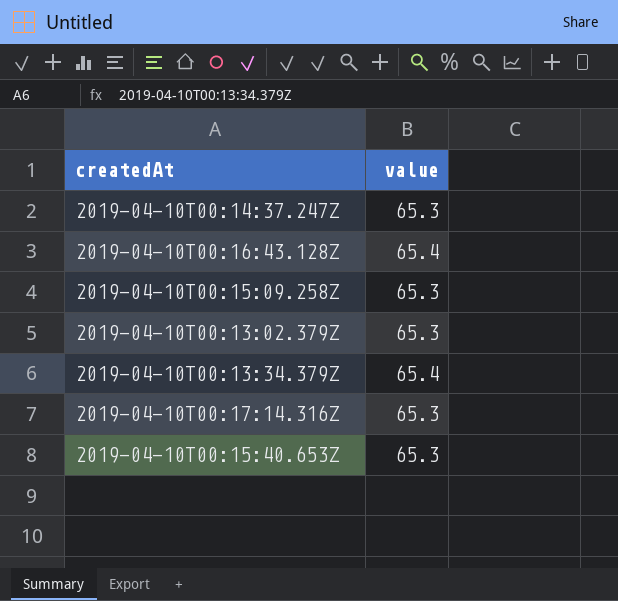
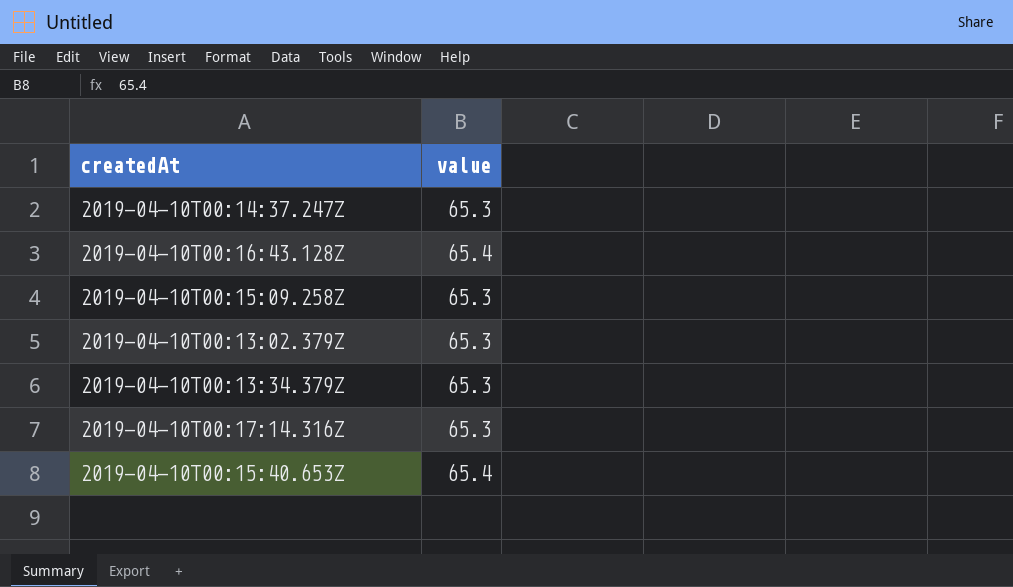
2019-04-10T00:13:34.379Z | value: 65.4 -> 65.3
2019-04-10T00:15:40.653Z | value: 65.3 -> 65.4

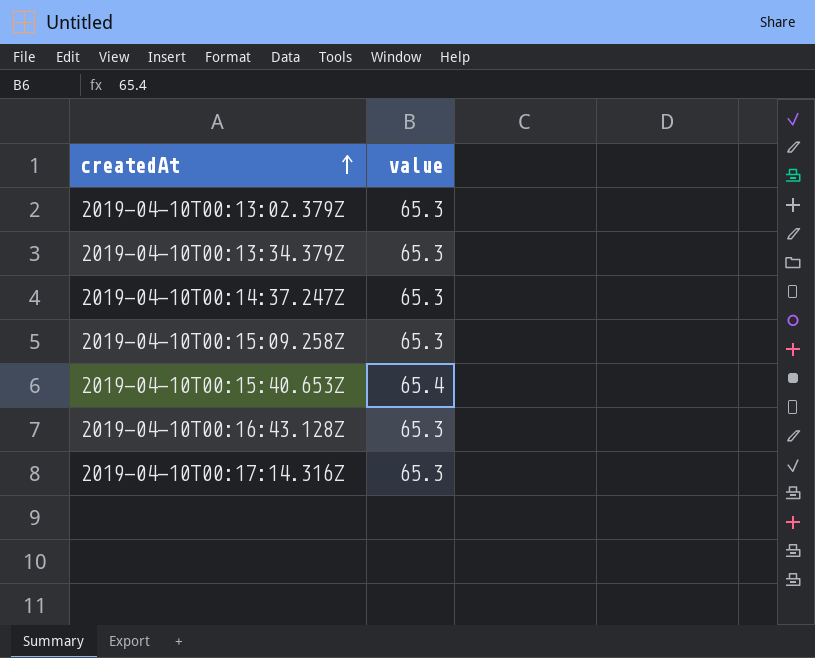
row order: none -> createdAt ascending
2019-04-10T00:16:43.128Z | value: 65.4 -> 65.3

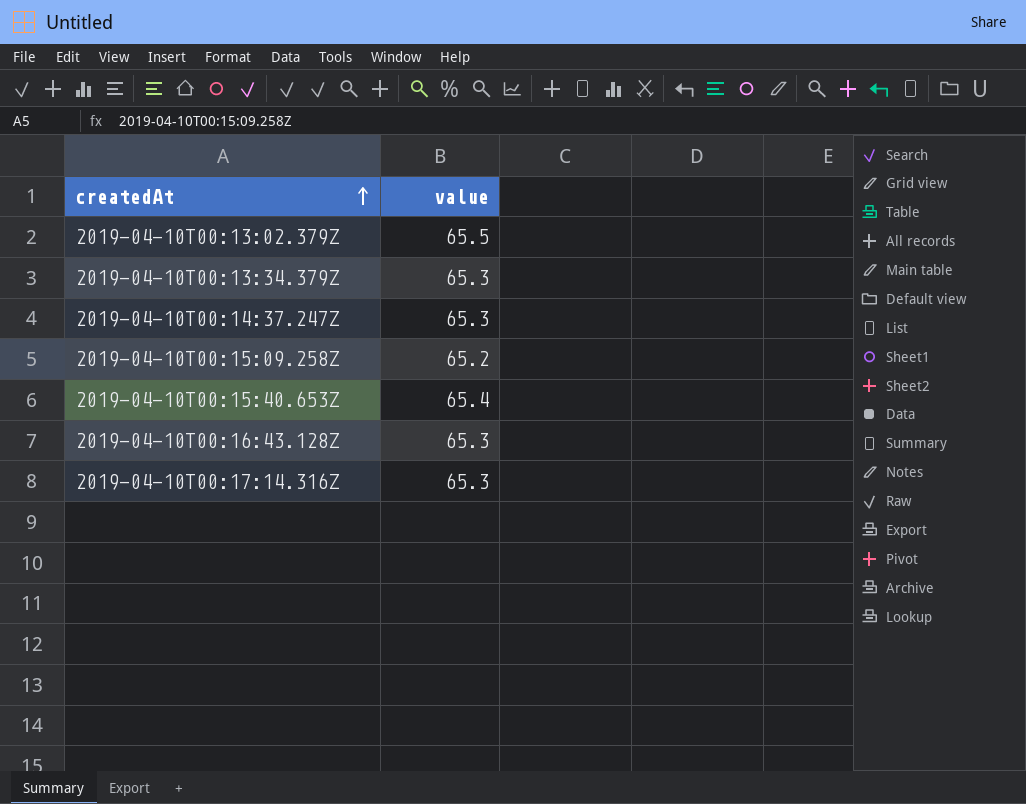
2019-04-10T00:13:02.379Z | value: 65.3 -> 65.5
2019-04-10T00:15:09.258Z | value: 65.3 -> 65.2

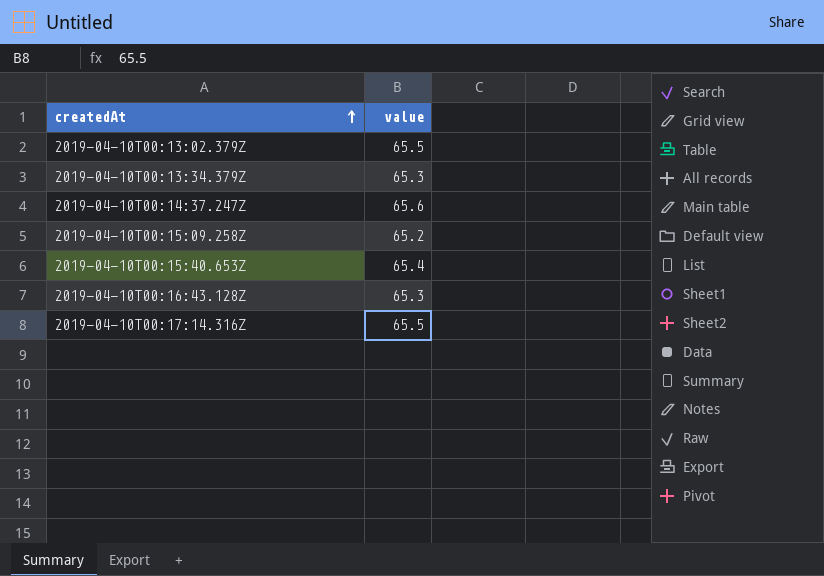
2019-04-10T00:14:37.247Z | value: 65.3 -> 65.6
2019-04-10T00:17:14.316Z | value: 65.3 -> 65.5

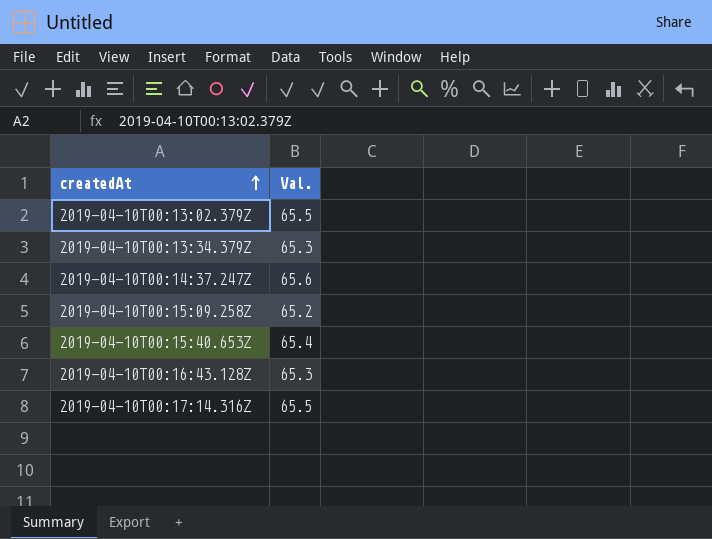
column name: value -> Val.

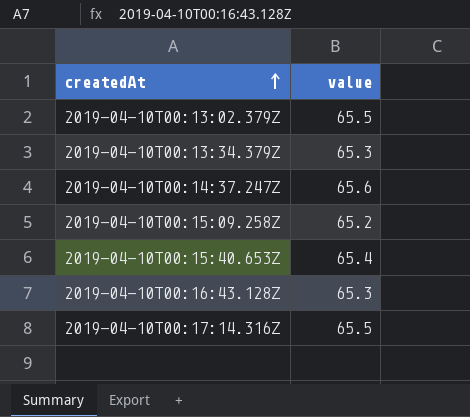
column name: Val. -> value

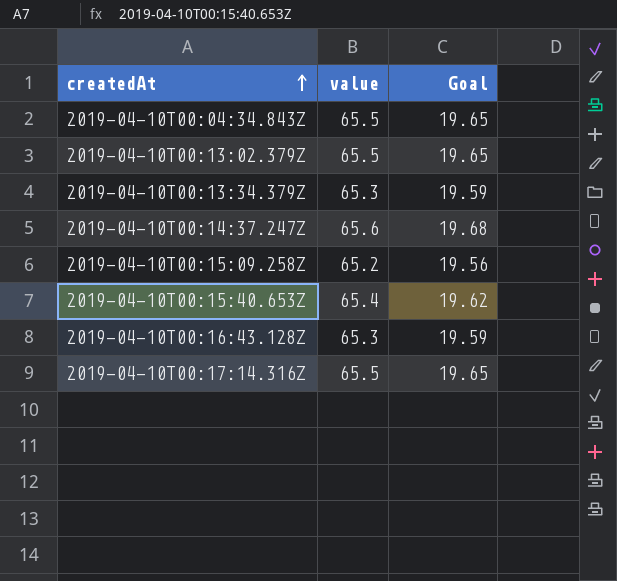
column Goal | formula: none -> [value] * 0.3
row 2019-04-10T00:04:34.843Z: none -> 65.5 | 19.65

